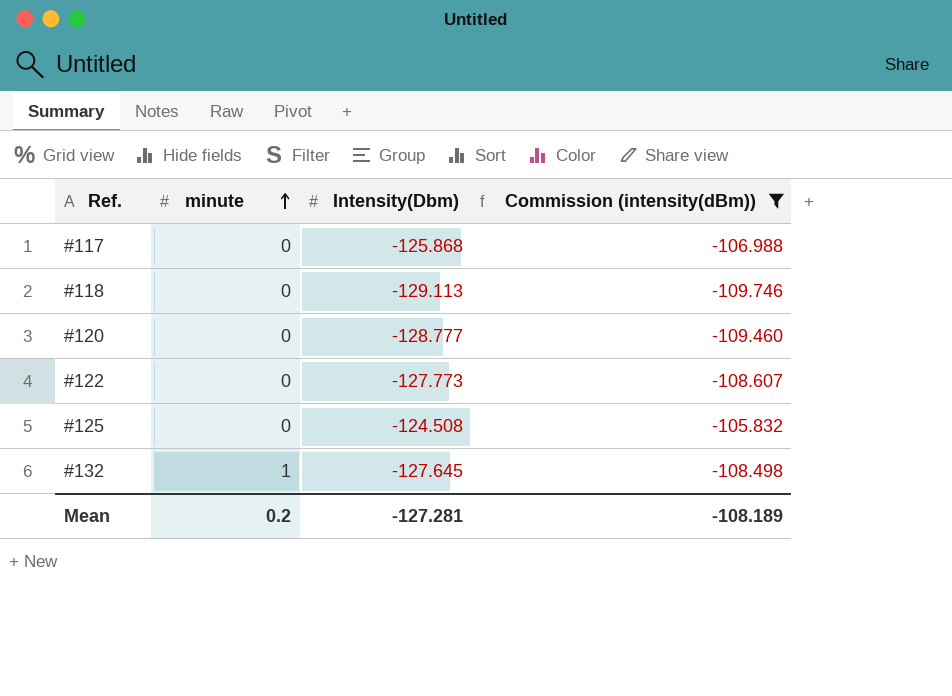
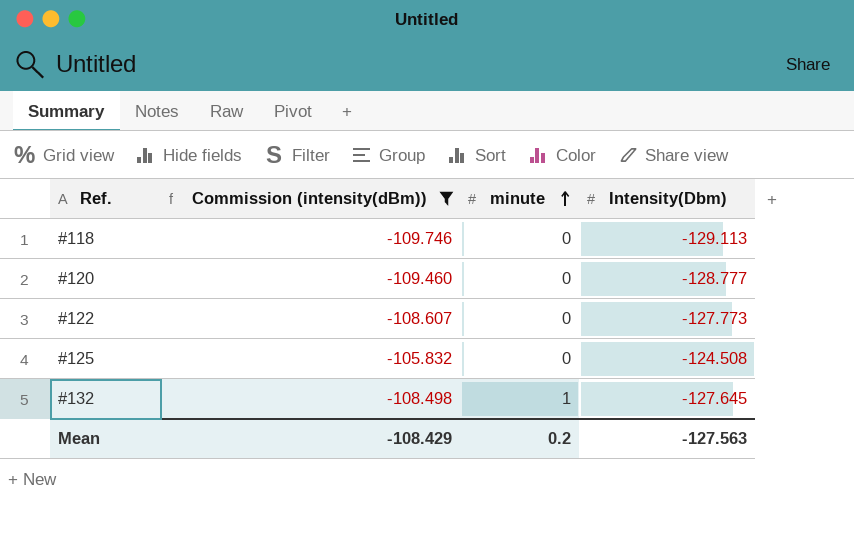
column Commission (intensity(dBm)) | position: 4 -> 2
row #117: 0 | -125.868 | -106.988 -> none
Mean | Commission (intensity(dBm)): -108.189 -> -108.429
Mean | Intensity(Dbm): -127.281 -> -127.563

